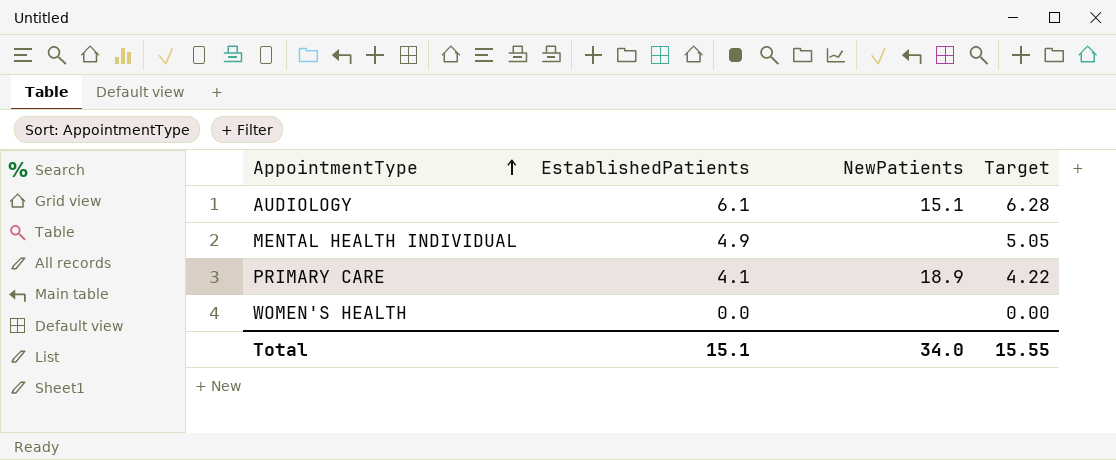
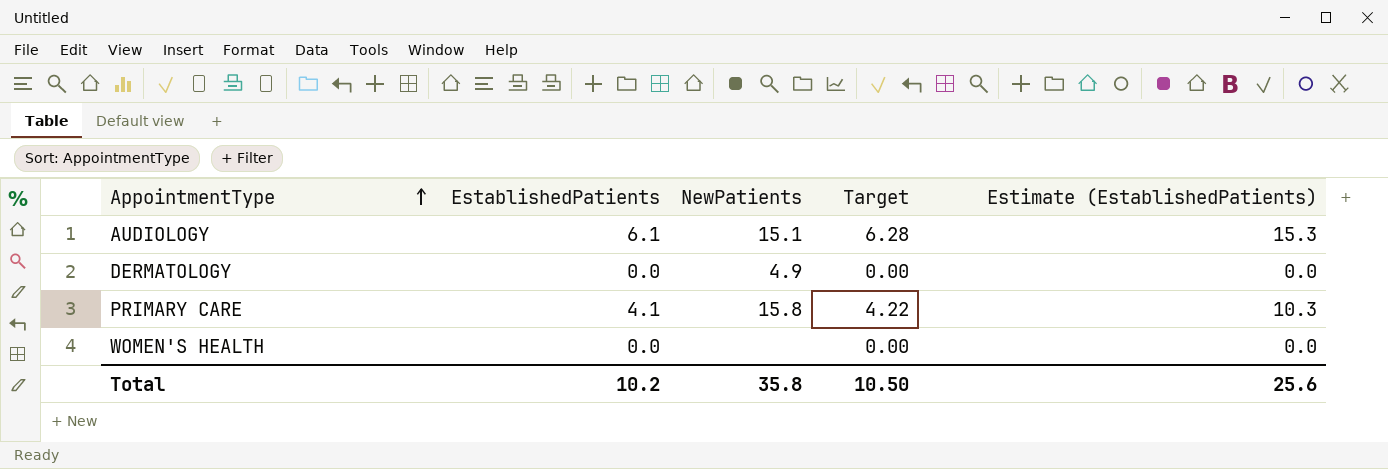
column Estimate (EstablishedPatients) | formula: none -> [EstablishedPatients] * 2.5
row MENTAL HEALTH INDIVIDUAL: 4.9 | none | 5.05 -> none
row DERMATOLOGY: none -> 0.0 | 4.9 | 0.00 | 0.0
PRIMARY CARE | NewPatients: 18.9 -> 15.8
Total | EstablishedPatients: 15.1 -> 10.2
Total | NewPatients: 34.0 -> 35.8
Total | Target: 15.55 -> 10.50

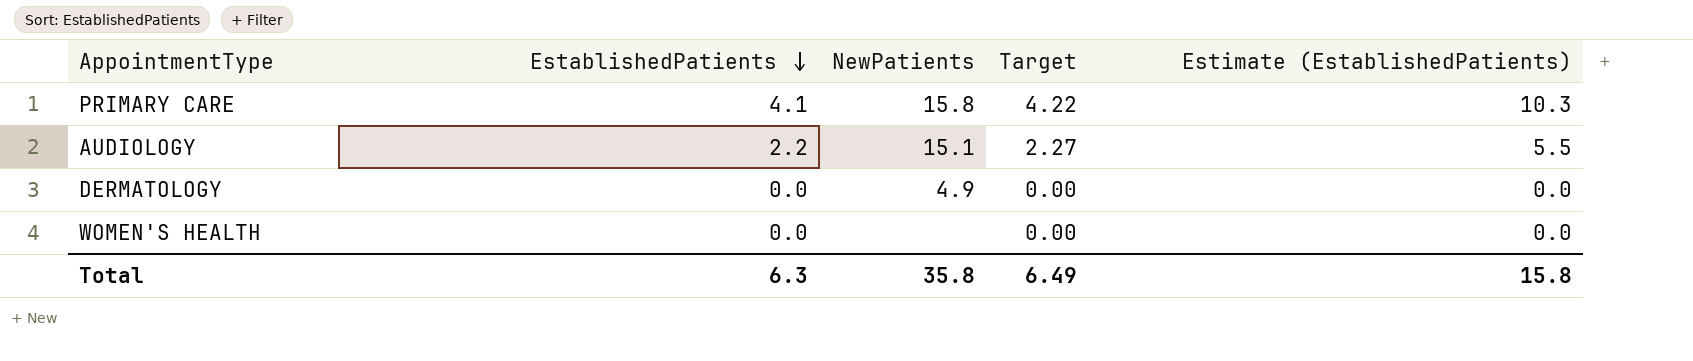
row order: AppointmentType ascending -> EstablishedPatients descending
AUDIOLOGY | EstablishedPatients: 6.1 -> 2.2
AUDIOLOGY | Target: 6.28 -> 2.27
AUDIOLOGY | Estimate (EstablishedPatients): 15.3 -> 5.5
Total | EstablishedPatients: 10.2 -> 6.3
Total | Target: 10.50 -> 6.49
Total | Estimate (EstablishedPatients): 25.6 -> 15.8

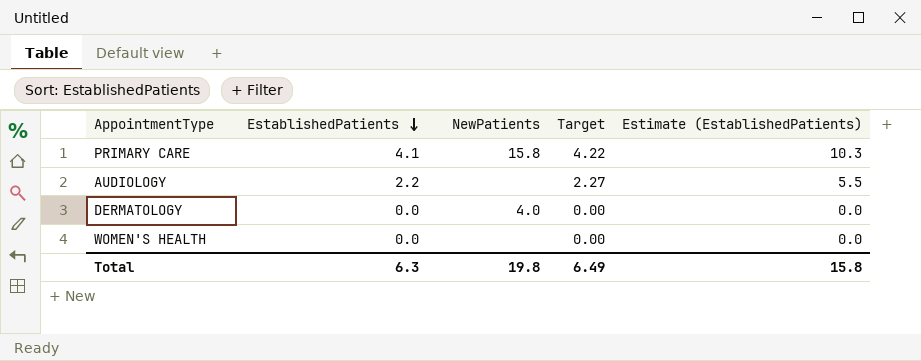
AUDIOLOGY | NewPatients: 15.1 -> none
DERMATOLOGY | NewPatients: 4.9 -> 4.0
Total | NewPatients: 35.8 -> 19.8

